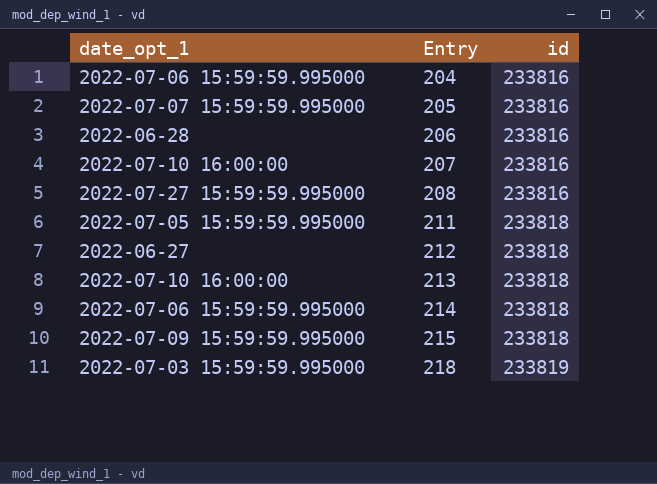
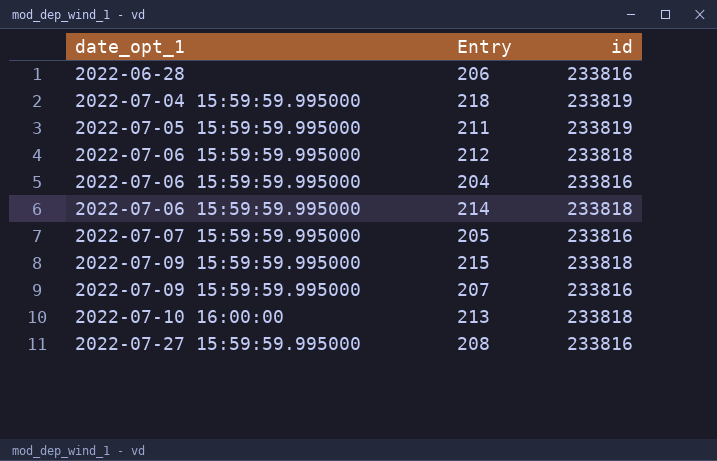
row order: Entry ascending -> date_opt_1 ascending
218 | date_opt_1: 2022-07-03 15:59:59.995000 -> 2022-07-04 15:59:59.995000
211 | id: 233818 -> 233819
212 | date_opt_1: 2022-06-27 -> 2022-07-06 15:59:59.995000
207 | date_opt_1: 2022-07-10 16:00:00 -> 2022-07-09 15:59:59.995000

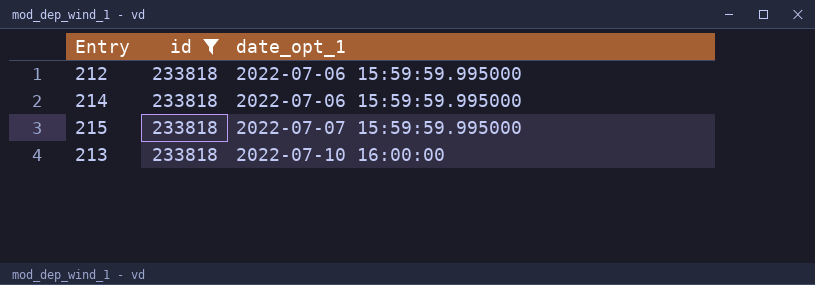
filter: none -> id = 233818
column date_opt_1 | position: 1 -> 3
215 | date_opt_1: 2022-07-09 15:59:59.995000 -> 2022-07-07 15:59:59.995000

